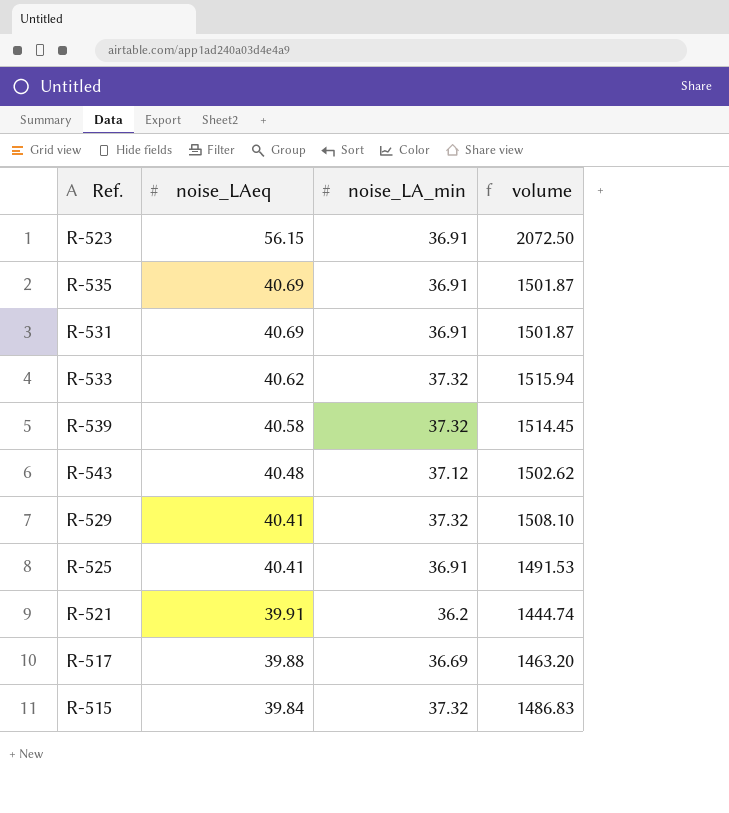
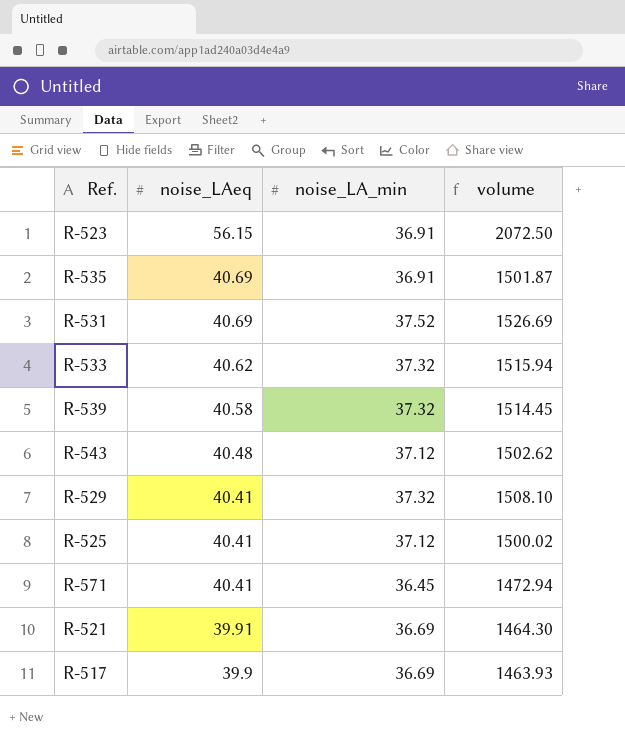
row R-515: 39.84 | 37.32 | 1486.83 -> none
R-531 | noise_LA_min: 36.91 -> 37.52
R-531 | volume: 1501.87 -> 1526.69
R-525 | noise_LA_min: 36.91 -> 37.12
R-525 | volume: 1491.53 -> 1500.02
row R-571: none -> 40.41 | 36.45 | 1472.94
R-521 | noise_LA_min: 36.2 -> 36.69
R-521 | volume: 1444.74 -> 1464.30
R-517 | noise_LAeq: 39.88 -> 39.9
R-517 | volume: 1463.20 -> 1463.93

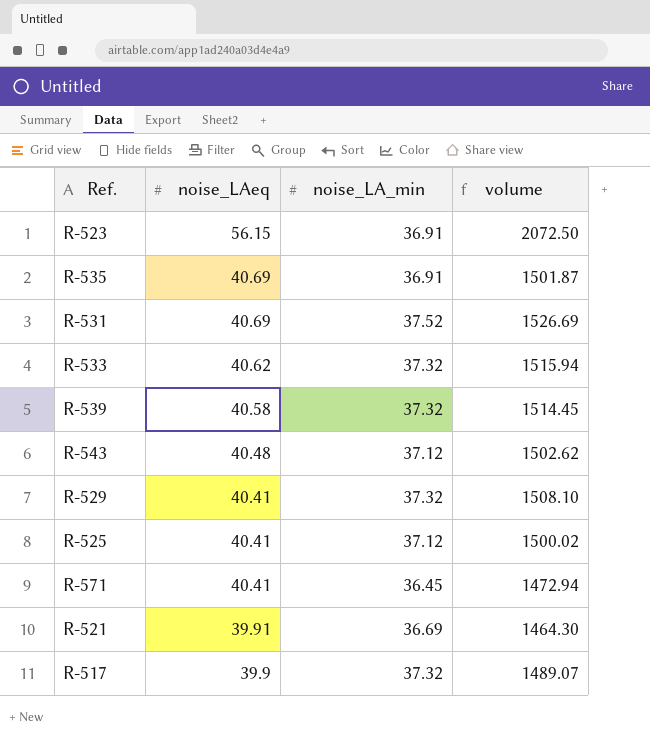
R-517 | noise_LA_min: 36.69 -> 37.32
R-517 | volume: 1463.93 -> 1489.07

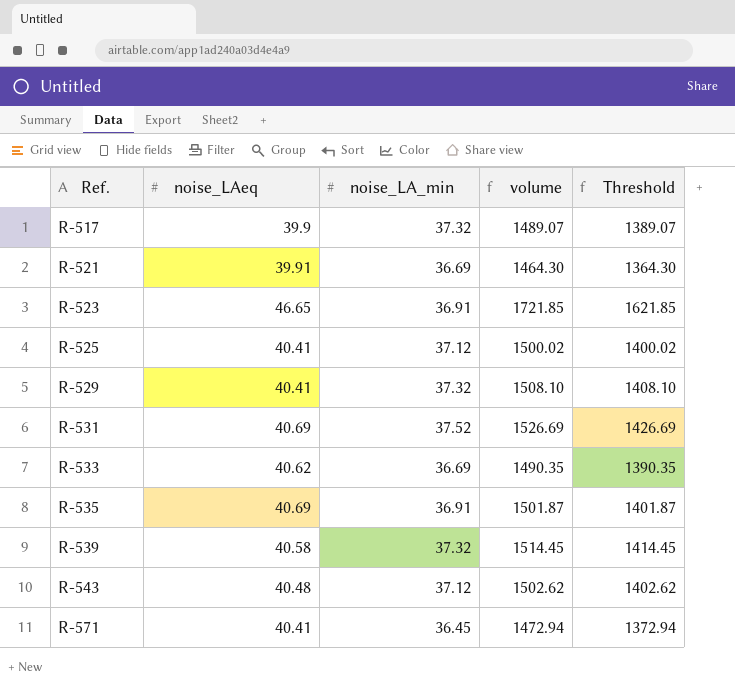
row order: noise_LAeq descending -> Ref. ascending
column Threshold | formula: none -> [volume] - 100
R-523 | noise_LAeq: 56.15 -> 46.65
R-523 | volume: 2072.50 -> 1721.85
R-533 | noise_LA_min: 37.32 -> 36.69
R-533 | volume: 1515.94 -> 1490.35

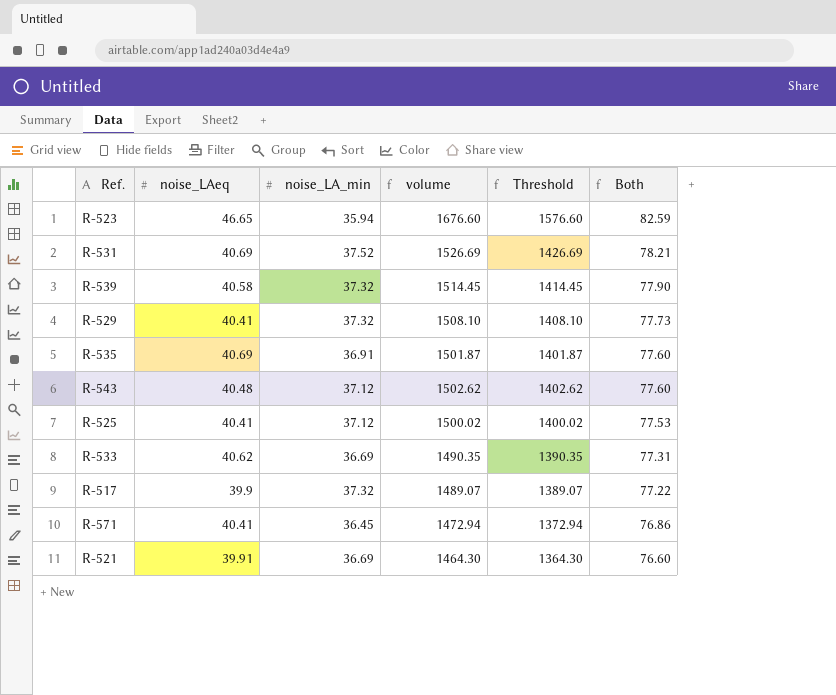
row order: Ref. ascending -> Both descending
column Both | formula: none -> [noise_LAeq] + [noise_LA_min]
R-523 | noise_LA_min: 36.91 -> 35.94
R-523 | volume: 1721.85 -> 1676.60
R-523 | Threshold: 1621.85 -> 1576.60

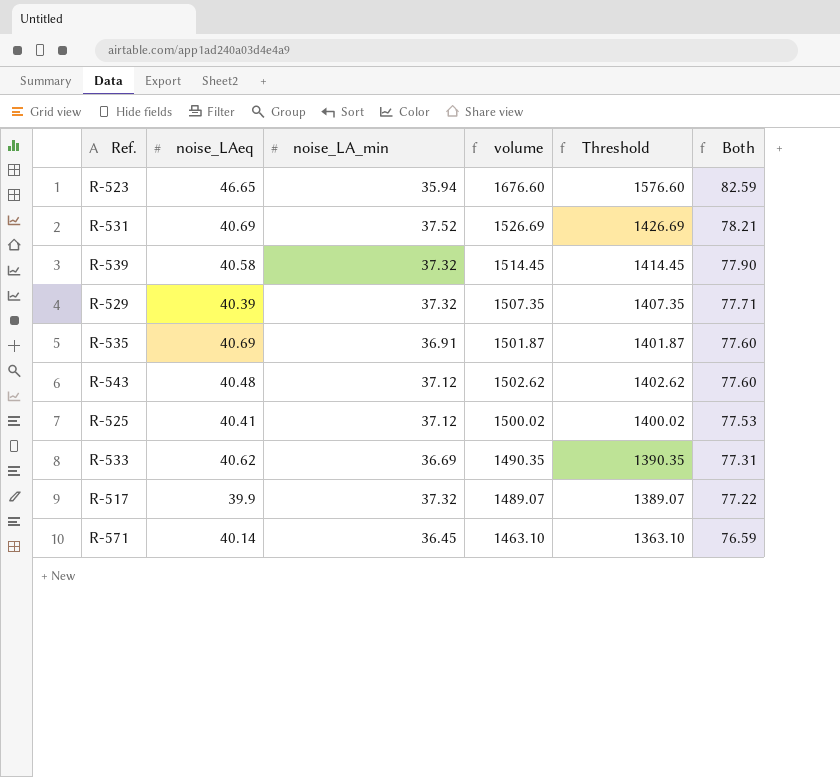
row R-521: 39.91 | 36.69 | 1464.30 | 1364.30 | 76.60 -> none
R-529 | noise_LAeq: 40.41 -> 40.39
R-529 | volume: 1508.10 -> 1507.35
R-529 | Threshold: 1408.10 -> 1407.35
R-529 | Both: 77.73 -> 77.71
R-571 | noise_LAeq: 40.41 -> 40.14
R-571 | volume: 1472.94 -> 1463.10
R-571 | Threshold: 1372.94 -> 1363.10
R-571 | Both: 76.86 -> 76.59

